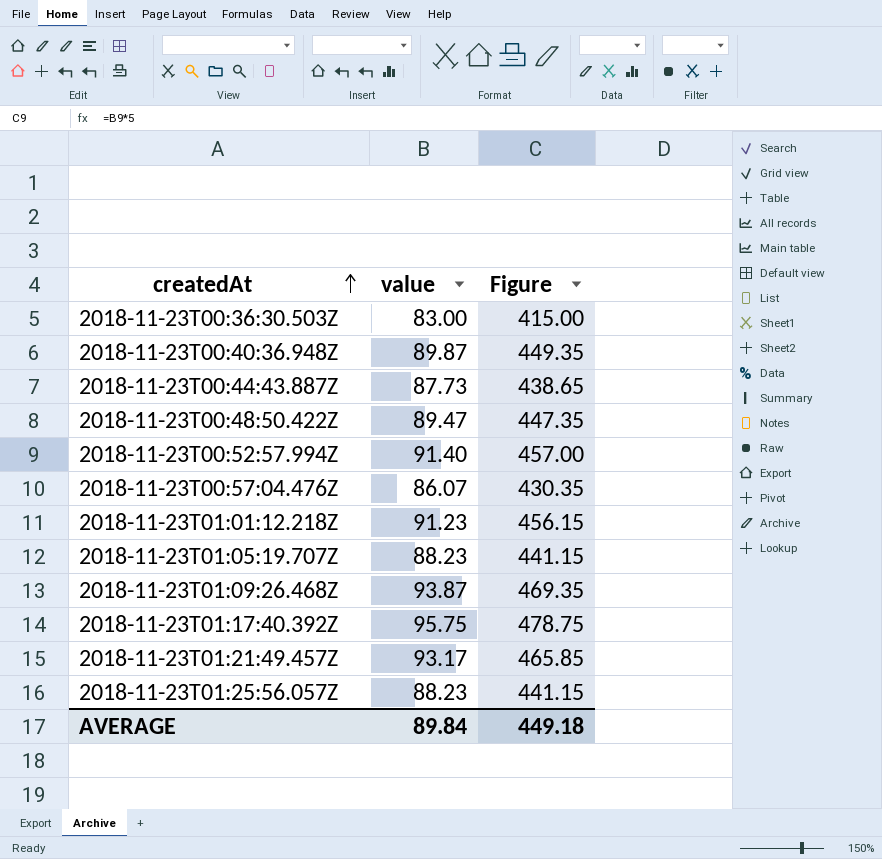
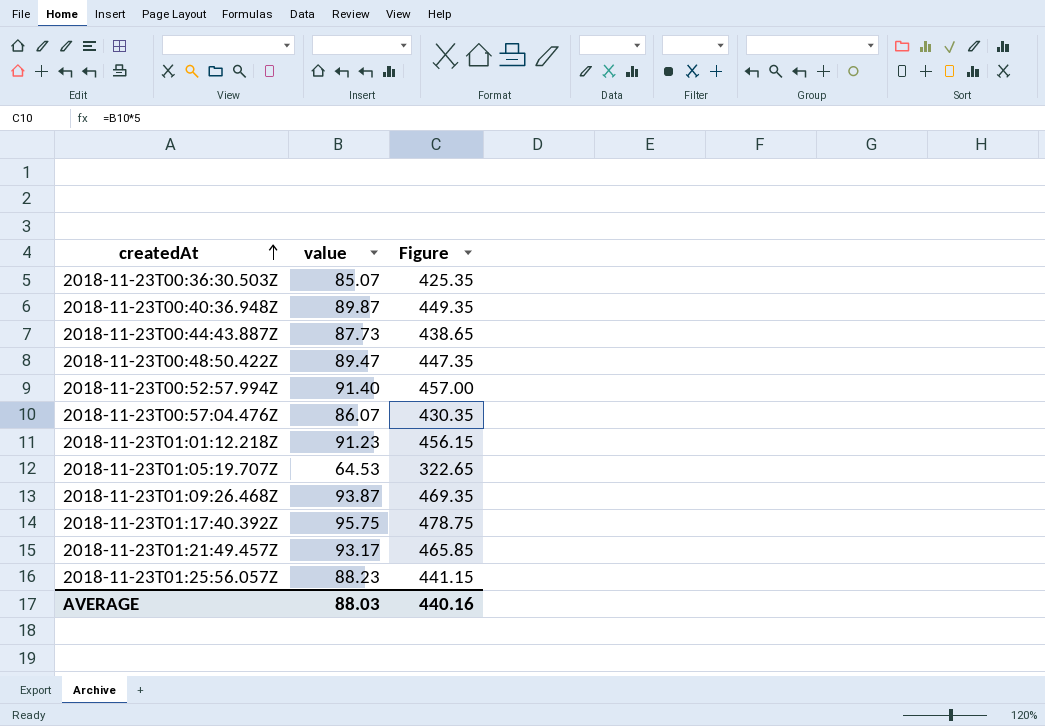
2018-11-23T00:36:30.503Z | value: 83.00 -> 85.07
2018-11-23T00:36:30.503Z | Figure: 415.00 -> 425.35
2018-11-23T01:05:19.707Z | value: 88.23 -> 64.53
2018-11-23T01:05:19.707Z | Figure: 441.15 -> 322.65
AVERAGE | value: 89.84 -> 88.03
AVERAGE | Figure: 449.18 -> 440.16

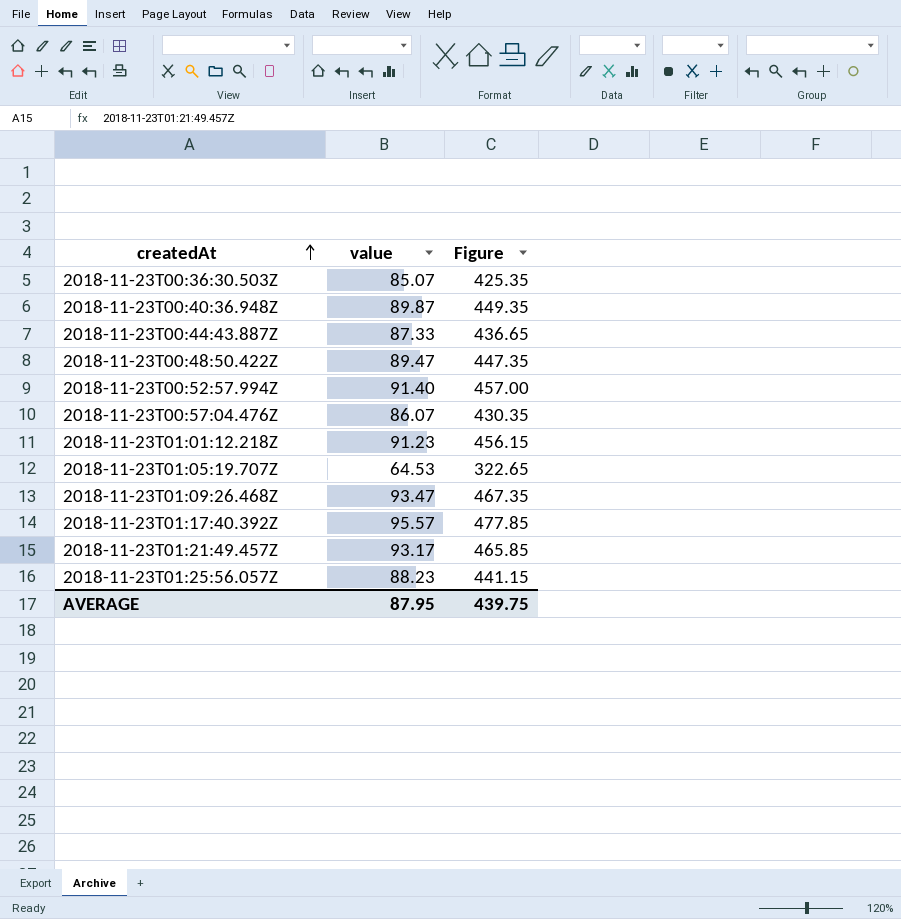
2018-11-23T00:44:43.887Z | value: 87.73 -> 87.33
2018-11-23T00:44:43.887Z | Figure: 438.65 -> 436.65
2018-11-23T01:09:26.468Z | value: 93.87 -> 93.47
2018-11-23T01:09:26.468Z | Figure: 469.35 -> 467.35
2018-11-23T01:17:40.392Z | value: 95.75 -> 95.57
2018-11-23T01:17:40.392Z | Figure: 478.75 -> 477.85
AVERAGE | value: 88.03 -> 87.95
AVERAGE | Figure: 440.16 -> 439.75

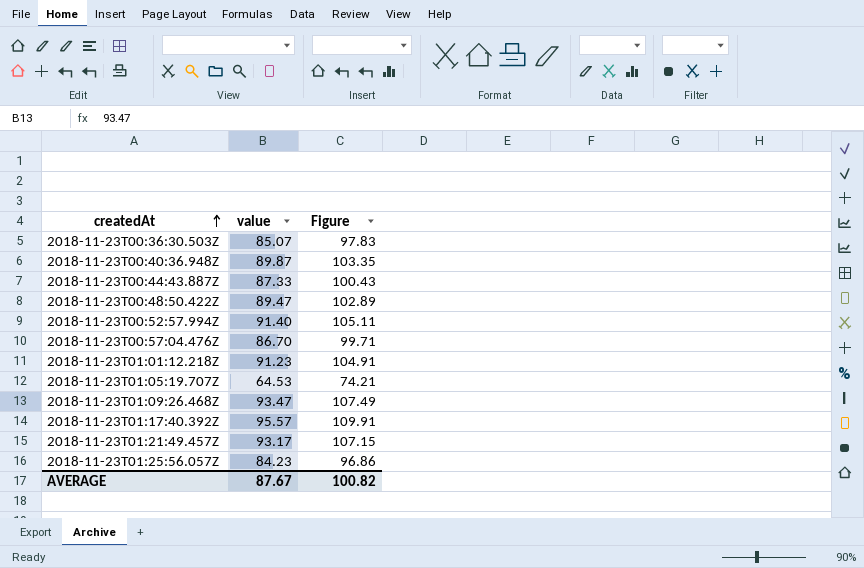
column Figure | formula: [value] * 5 -> [value] * 1.15
2018-11-23T00:57:04.476Z | value: 86.07 -> 86.70
2018-11-23T01:25:56.057Z | value: 88.23 -> 84.23
AVERAGE | value: 87.95 -> 87.67
AVERAGE | Figure: 439.75 -> 100.82

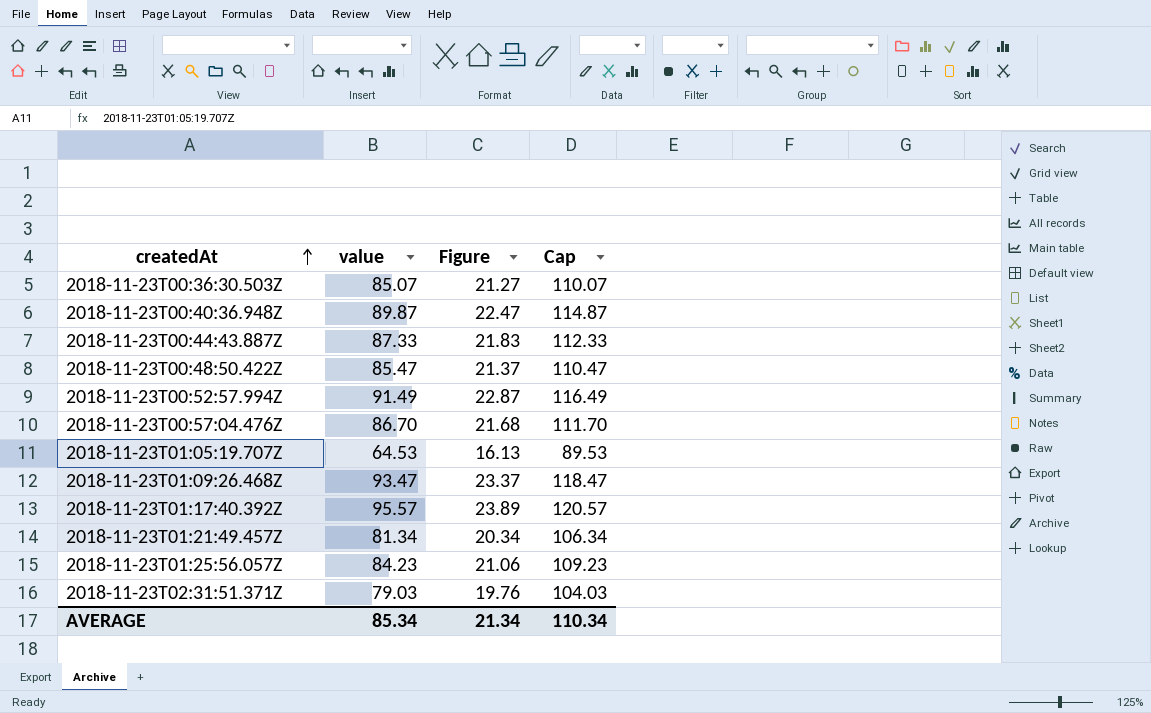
column Figure | formula: [value] * 1.15 -> [value] * 0.25
column Cap | formula: none -> [value] + 25
row 2018-11-23T01:01:12.218Z: 91.23 | 104.91 -> none
2018-11-23T00:48:50.422Z | value: 89.47 -> 85.47
2018-11-23T00:52:57.994Z | value: 91.40 -> 91.49
2018-11-23T01:21:49.457Z | value: 93.17 -> 81.34
row 2018-11-23T02:31:51.371Z: none -> 79.03 | 19.76 | 104.03
AVERAGE | value: 87.67 -> 85.34
AVERAGE | Figure: 100.82 -> 21.34

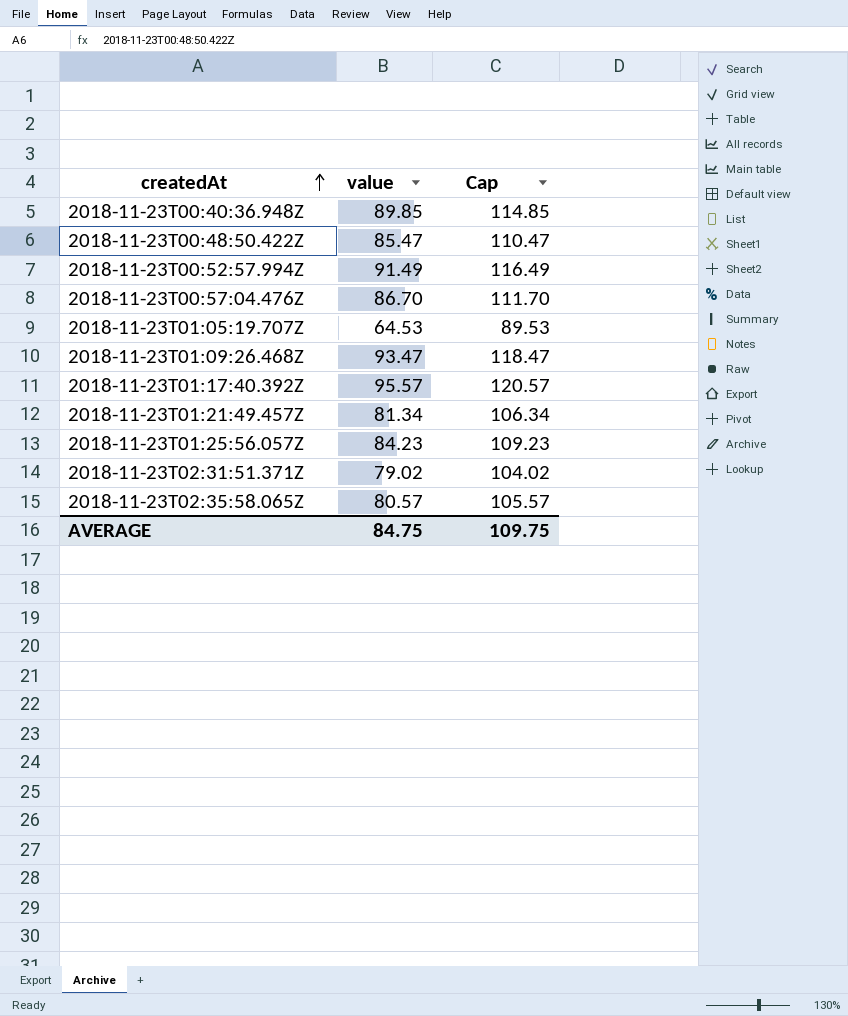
column Figure | formula: [value] * 0.25 -> none
row 2018-11-23T00:36:30.503Z: 85.07 | 21.27 | 110.07 -> none
row 2018-11-23T00:44:43.887Z: 87.33 | 21.83 | 112.33 -> none
2018-11-23T00:40:36.948Z | value: 89.87 -> 89.85
2018-11-23T00:40:36.948Z | Cap: 114.87 -> 114.85
2018-11-23T02:31:51.371Z | value: 79.03 -> 79.02
2018-11-23T02:31:51.371Z | Cap: 104.03 -> 104.02
row 2018-11-23T02:35:58.065Z: none -> 80.57 | 105.57
AVERAGE | value: 85.34 -> 84.75
AVERAGE | Cap: 110.34 -> 109.75

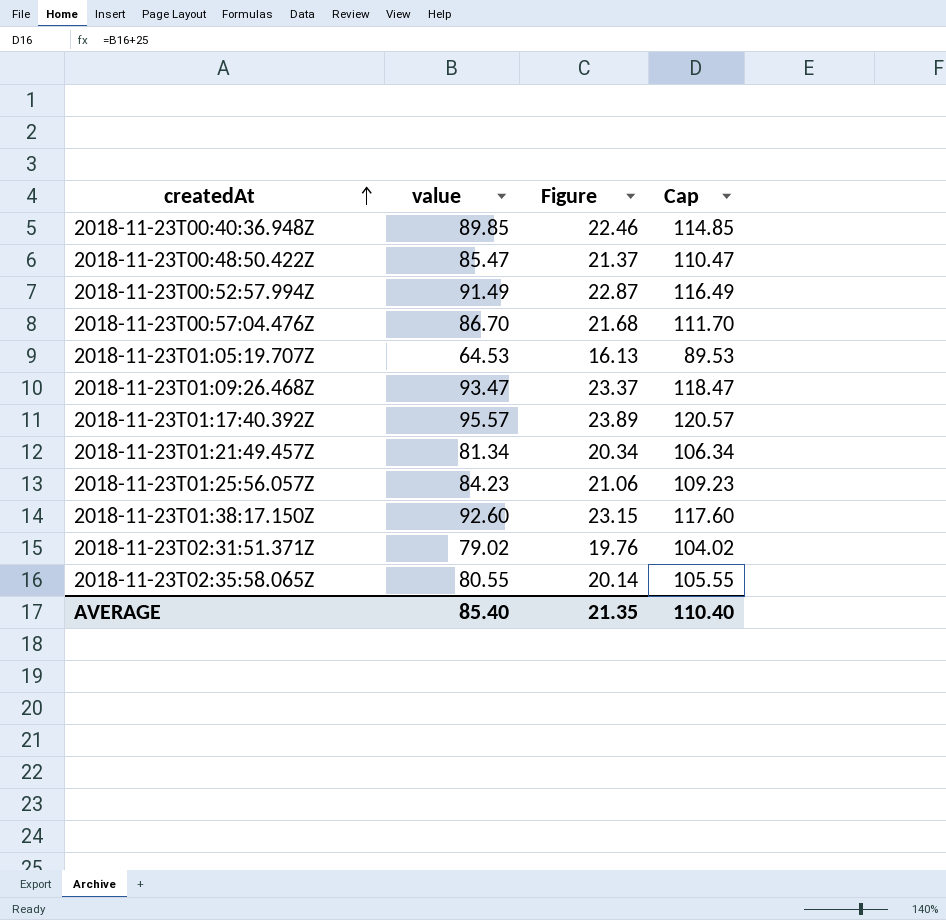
column Figure | formula: none -> [value] * 0.25
row 2018-11-23T01:38:17.150Z: none -> 92.60 | 23.15 | 117.60
2018-11-23T02:35:58.065Z | value: 80.57 -> 80.55
2018-11-23T02:35:58.065Z | Cap: 105.57 -> 105.55
AVERAGE | value: 84.75 -> 85.40
AVERAGE | Cap: 109.75 -> 110.40

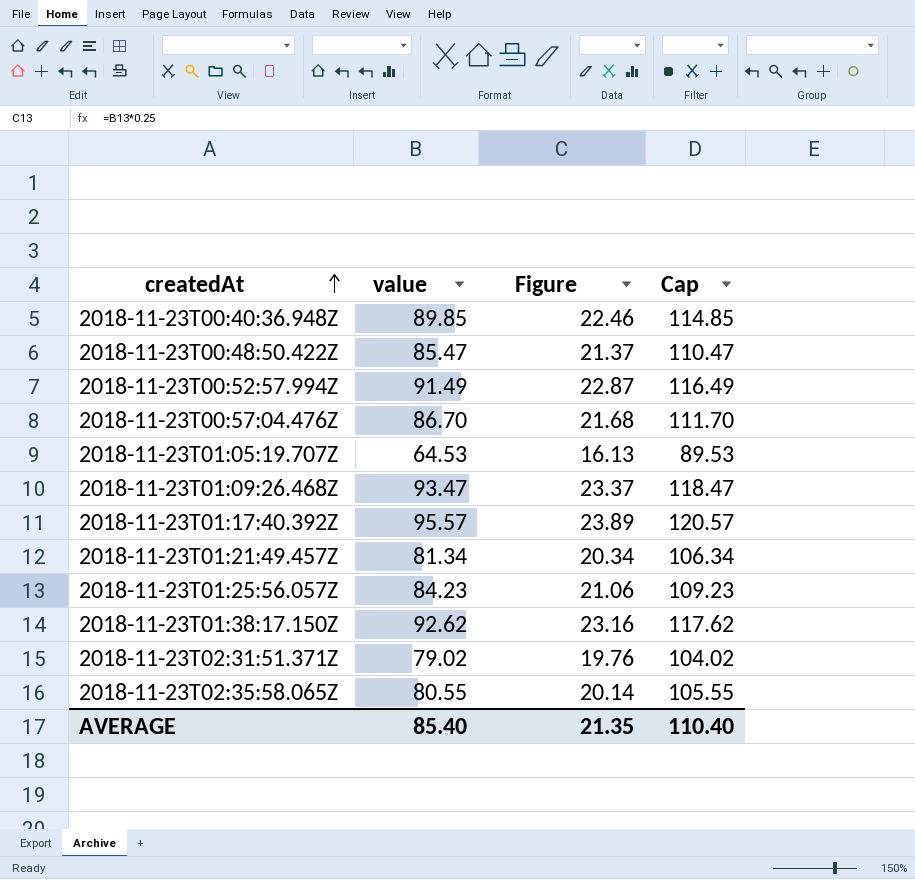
2018-11-23T01:38:17.150Z | value: 92.60 -> 92.62
2018-11-23T01:38:17.150Z | Figure: 23.15 -> 23.16
2018-11-23T01:38:17.150Z | Cap: 117.60 -> 117.62

